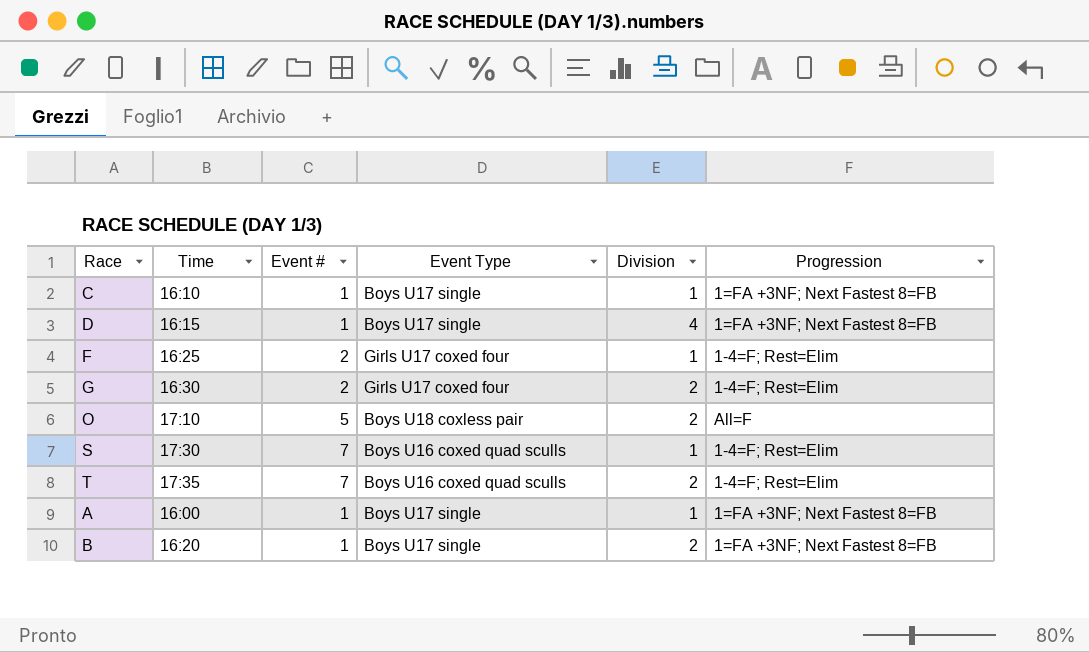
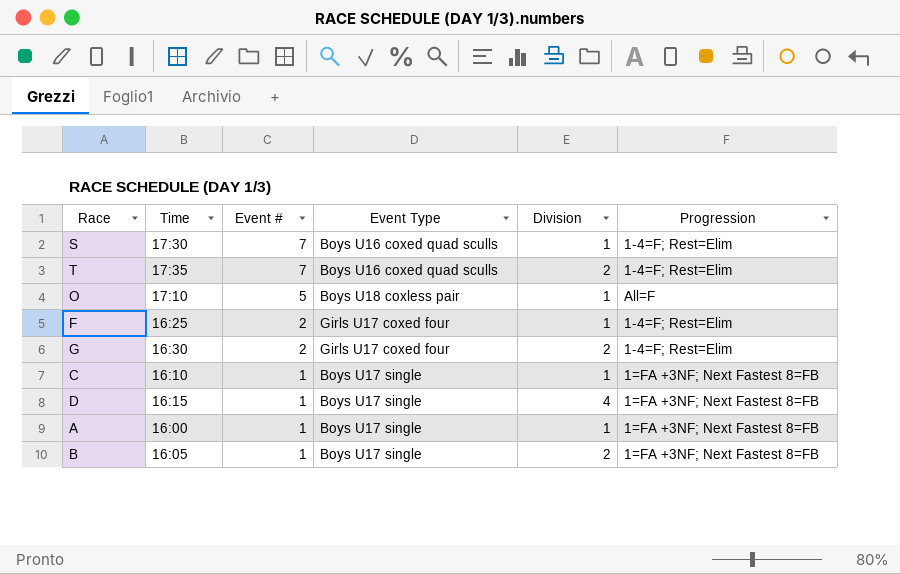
row order: none -> Event # descending
O | Division: 2 -> 1
B | Time: 16:20 -> 16:05

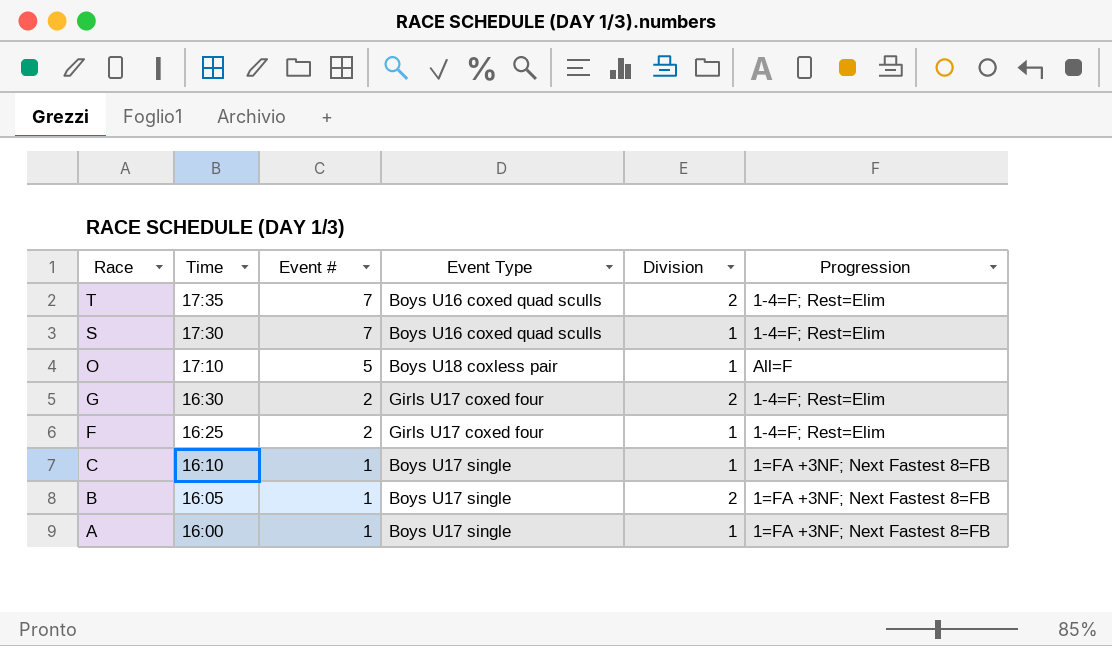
row order: Event # descending -> Race descending
row D: 16:15 | 1 | Boys U17 single | 4 | 1=FA +3NF; Next Fastest 8=FB -> none

